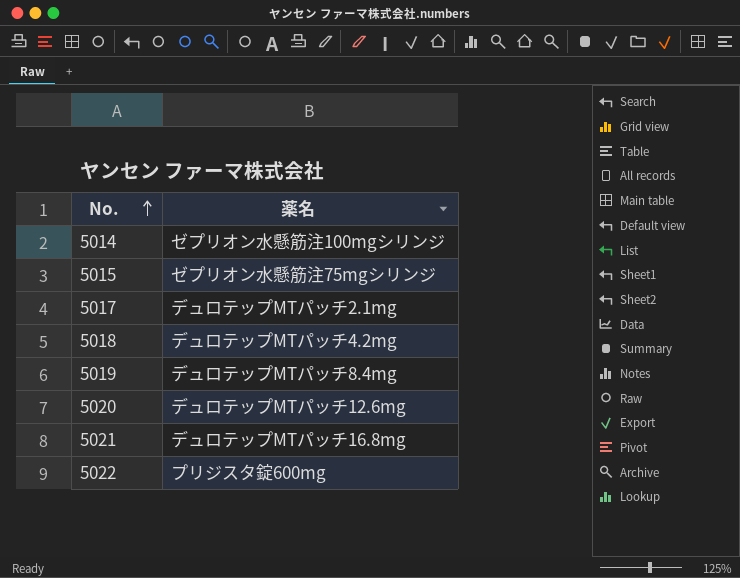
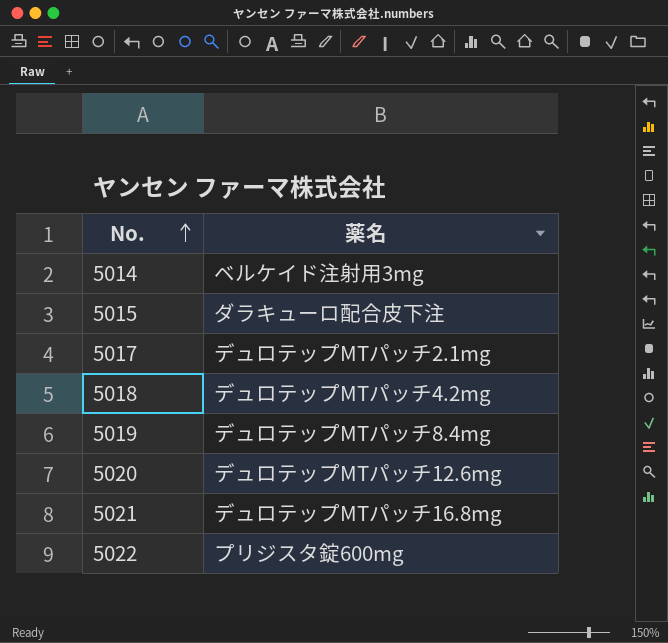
5014 | 薬名: ゼプリオン水懸筋注100mgシリンジ -> ベルケイド注射用3mg
5015 | 薬名: ゼプリオン水懸筋注75mgシリンジ -> ダラキューロ配合皮下注

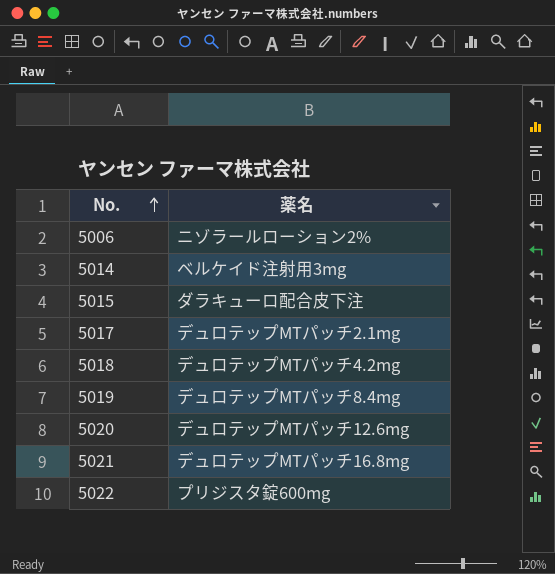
row 5006: none -> ニゾラールローション2%

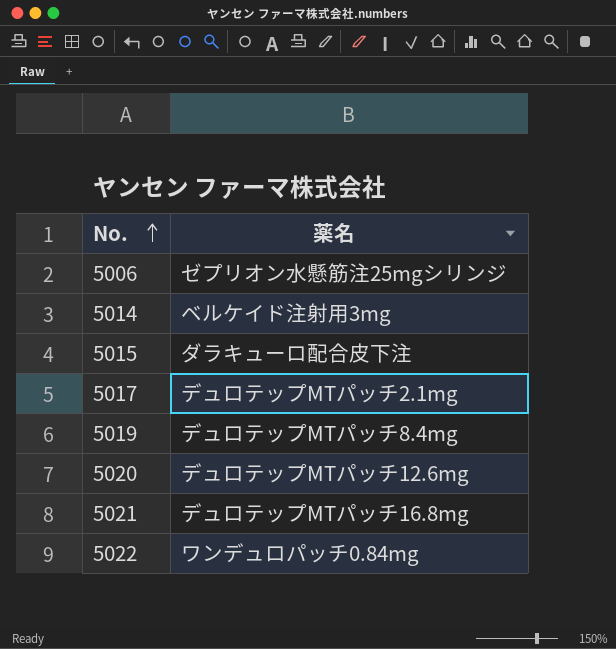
row 5018: デュロテップMTパッチ4.2mg -> none
5006 | 薬名: ニゾラールローション2% -> ゼプリオン水懸筋注25mgシリンジ
5022 | 薬名: プリジスタ錠600mg -> ワンデュロパッチ0.84mg

